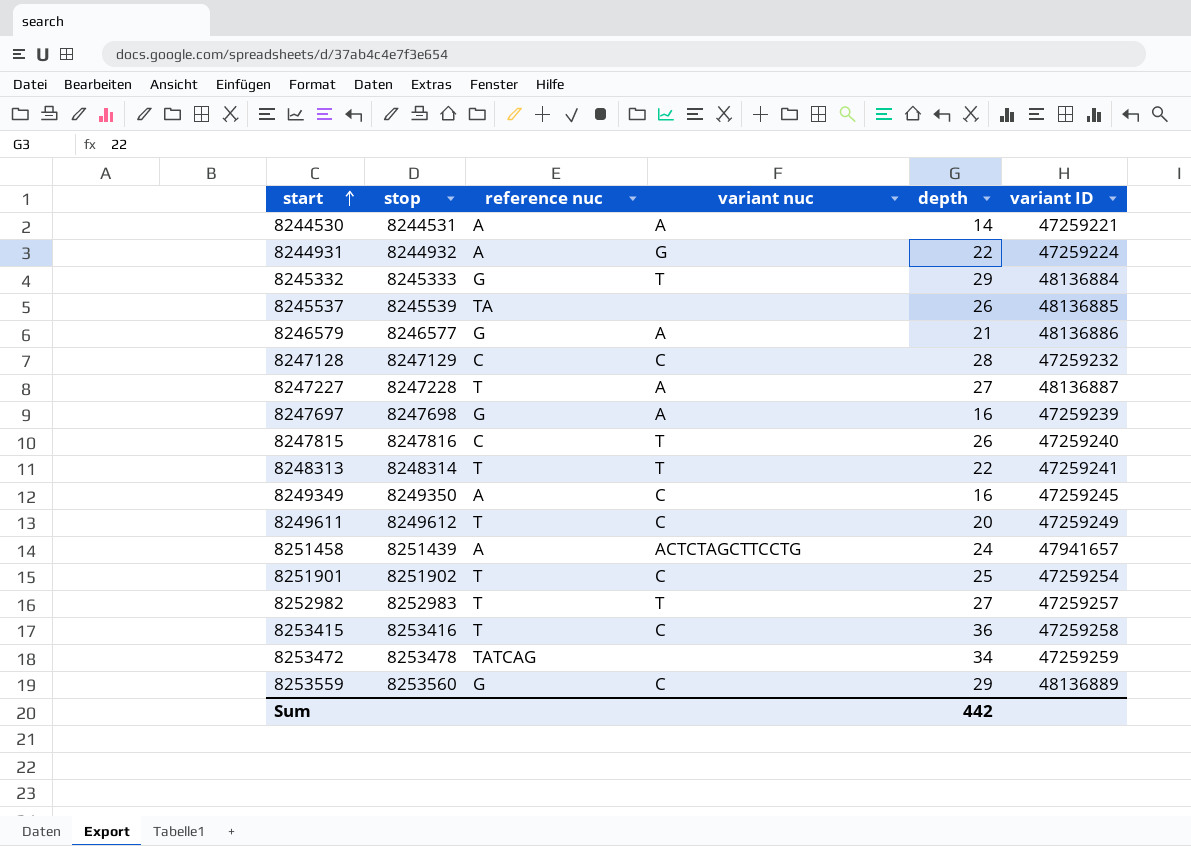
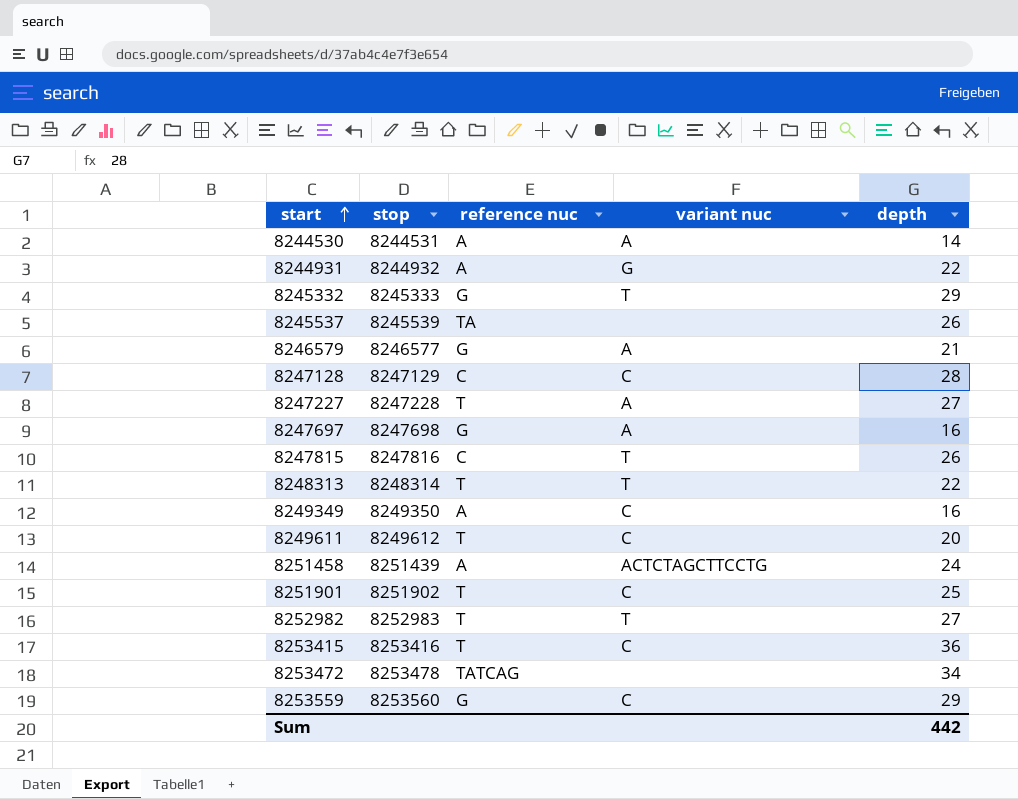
column variant ID | position: 6 -> none

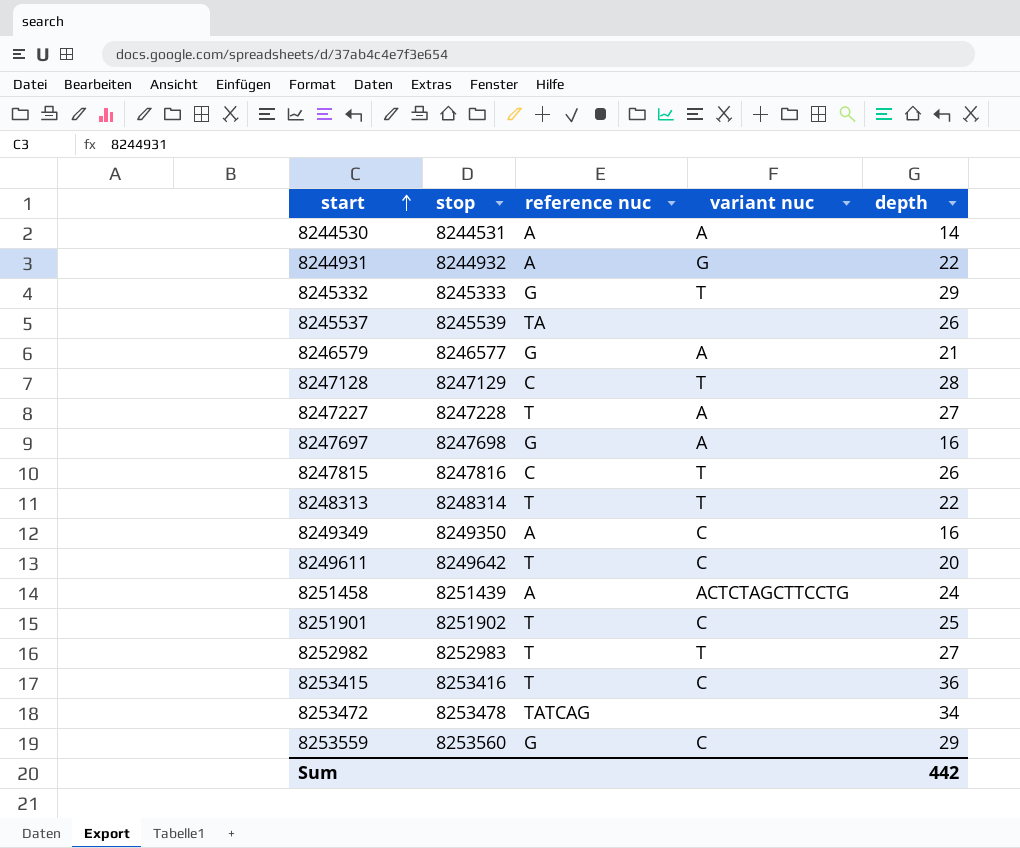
8247128 | variant nuc: C -> T
8249611 | stop: 8249612 -> 8249642

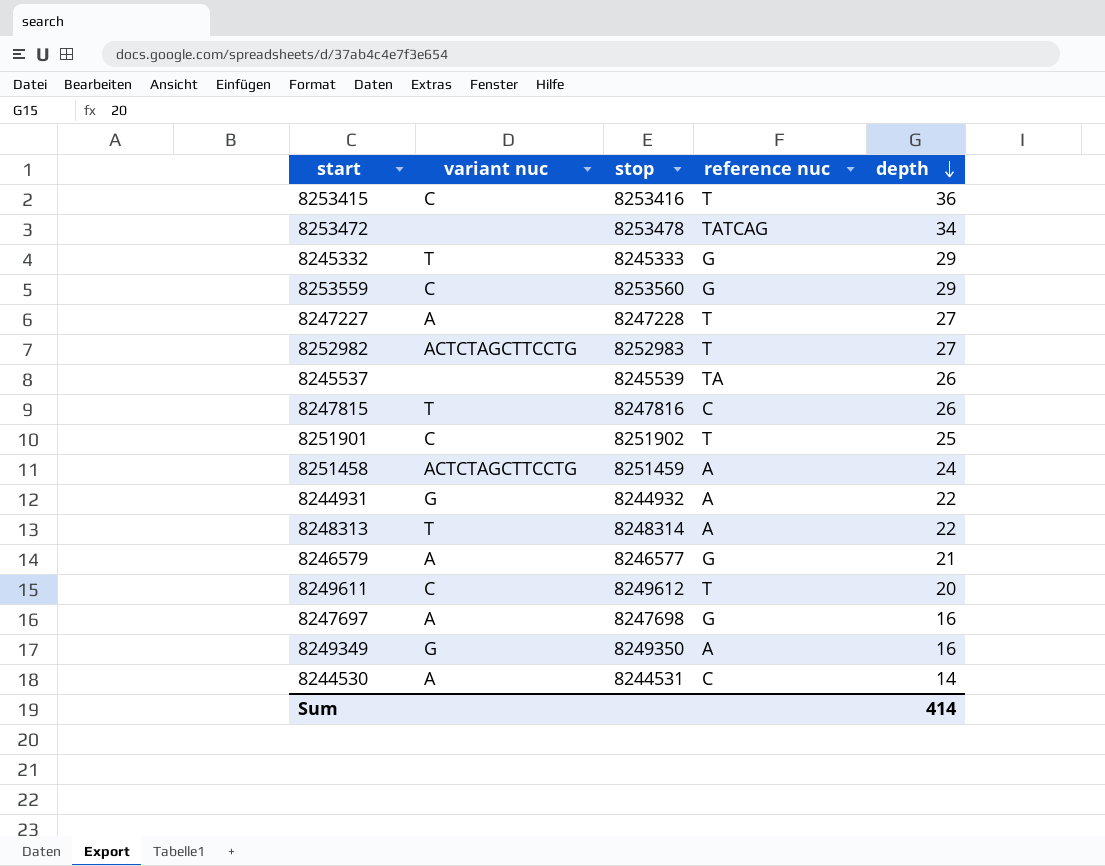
row order: start ascending -> depth descending
column variant nuc | position: 4 -> 2
row 8247128: 8247129 | C | T | 28 -> none
8252982 | variant nuc: T -> ACTCTAGCTTCCTG
8251458 | stop: 8251439 -> 8251459
8248313 | reference nuc: T -> A
8249611 | stop: 8249642 -> 8249612
8249349 | variant nuc: C -> G
8244530 | reference nuc: A -> C
Sum | depth: 442 -> 414

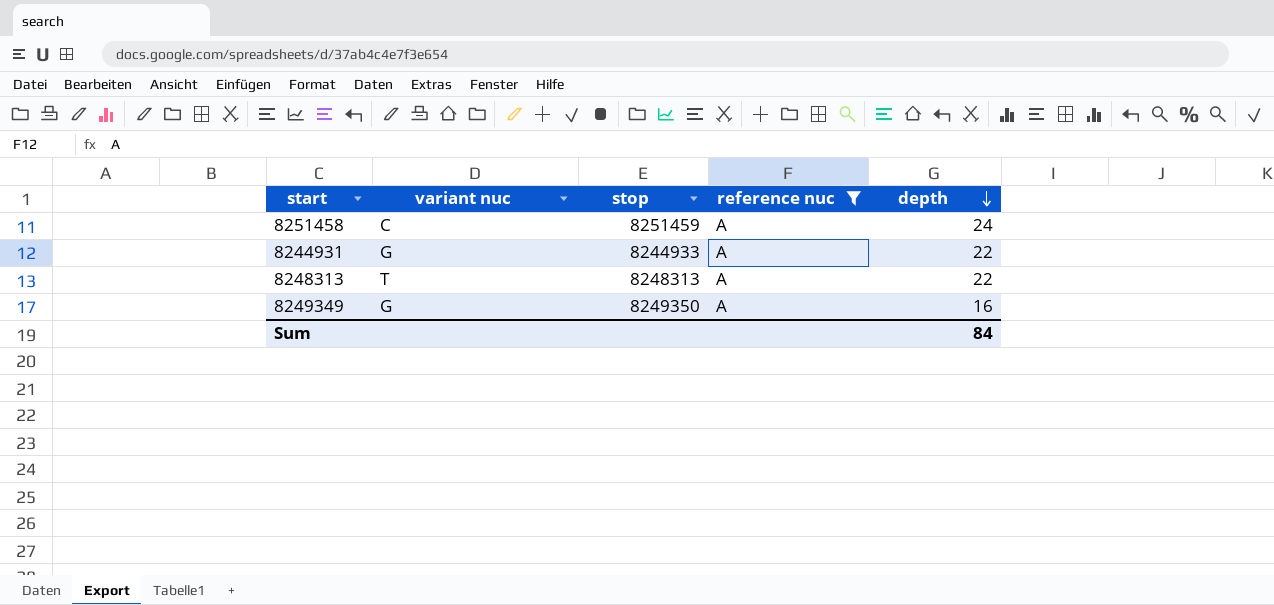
filter: none -> reference nuc = A
8251458 | variant nuc: ACTCTAGCTTCCTG -> C
8244931 | stop: 8244932 -> 8244933
8248313 | stop: 8248314 -> 8248313
Sum | depth: 414 -> 84

